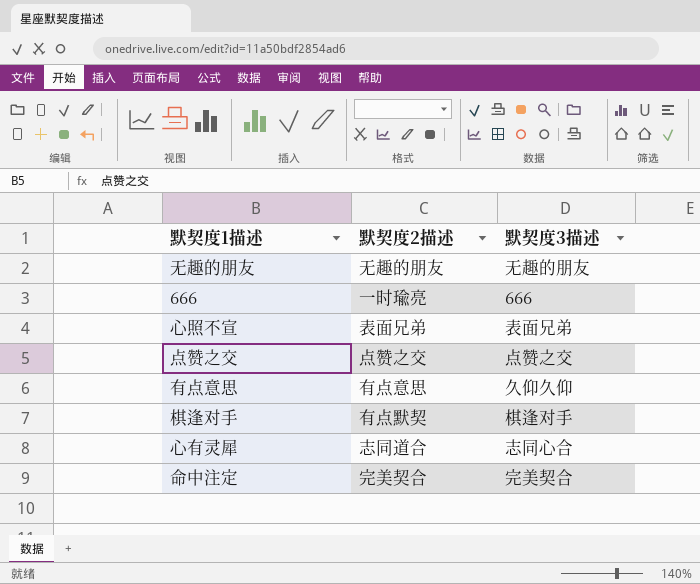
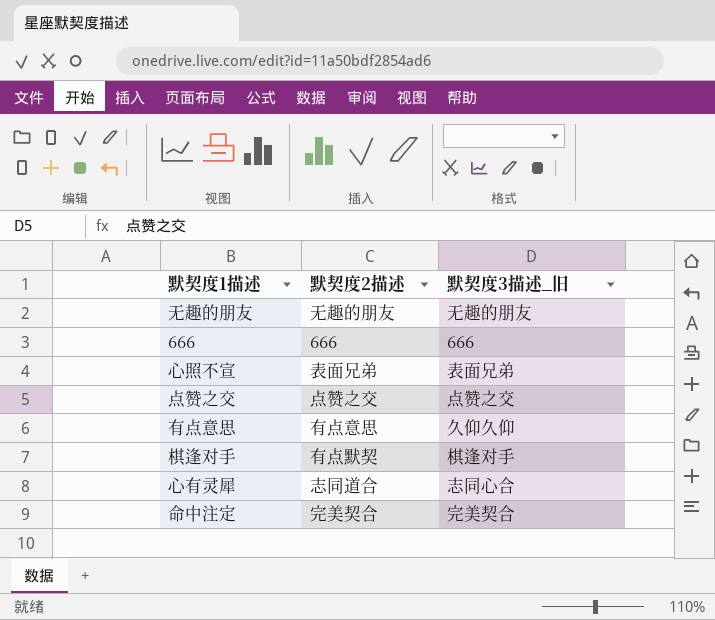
column name: 默契度3描述 -> 默契度3描述_旧
666 | 默契度2描述: 一时瑜亮 -> 666

